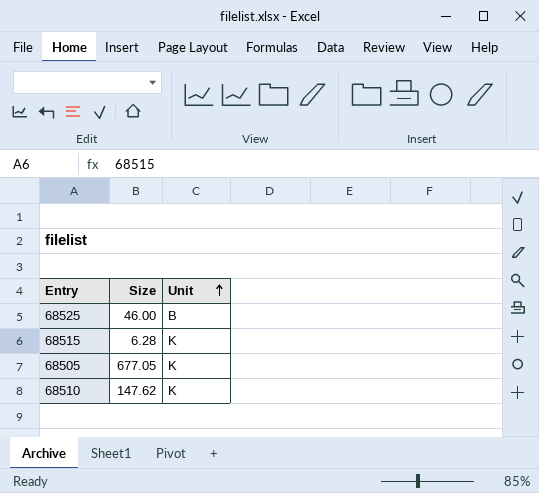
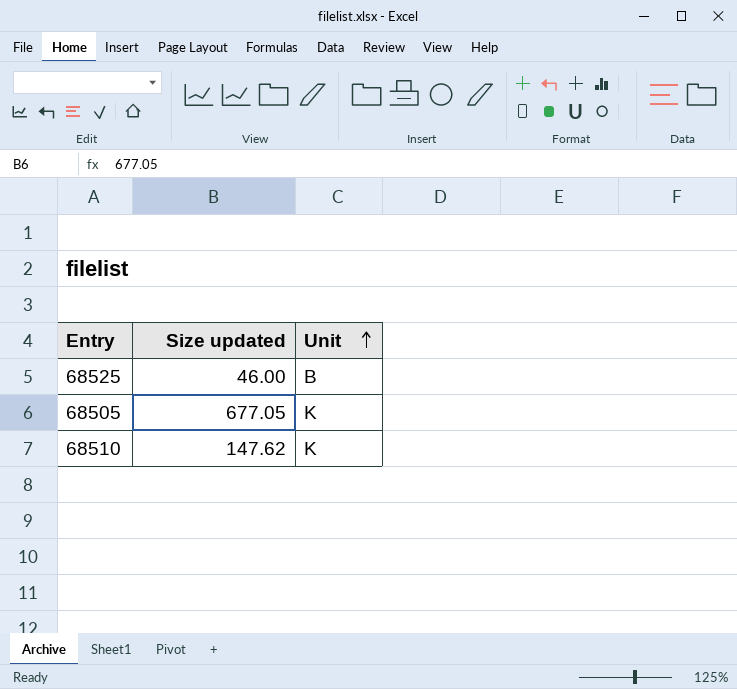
column name: Size -> Size updated
row 68515: 6.28 | K -> none

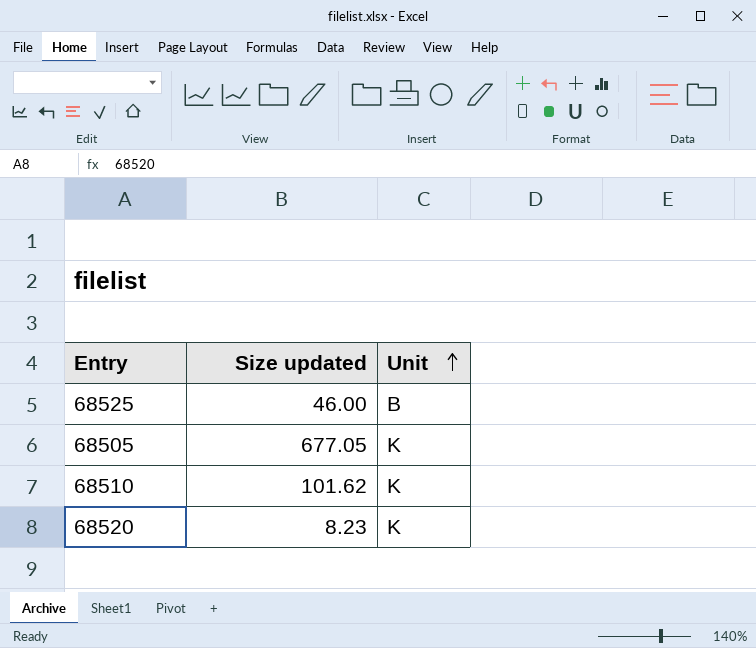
68510 | Size updated: 147.62 -> 101.62
row 68520: none -> 8.23 | K

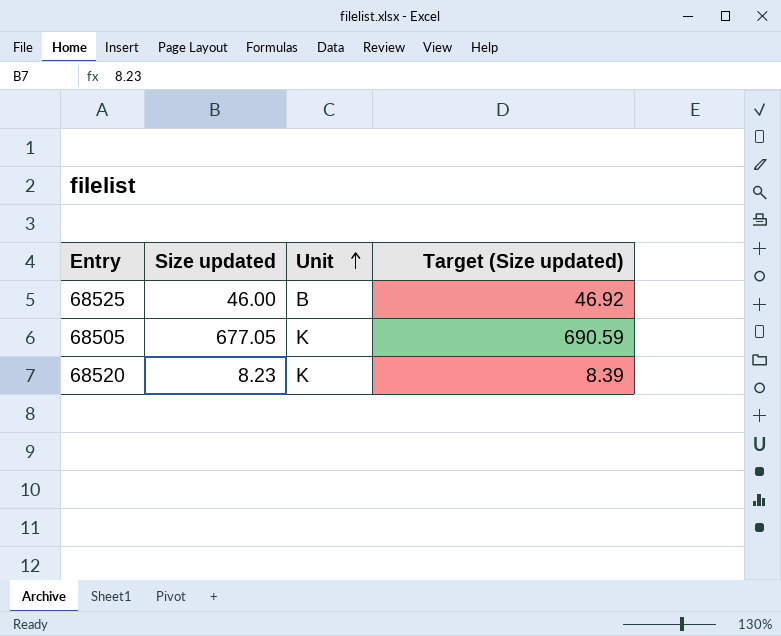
column Target (Size updated) | formula: none -> [Size updated] * 1.02
row 68510: 101.62 | K -> none

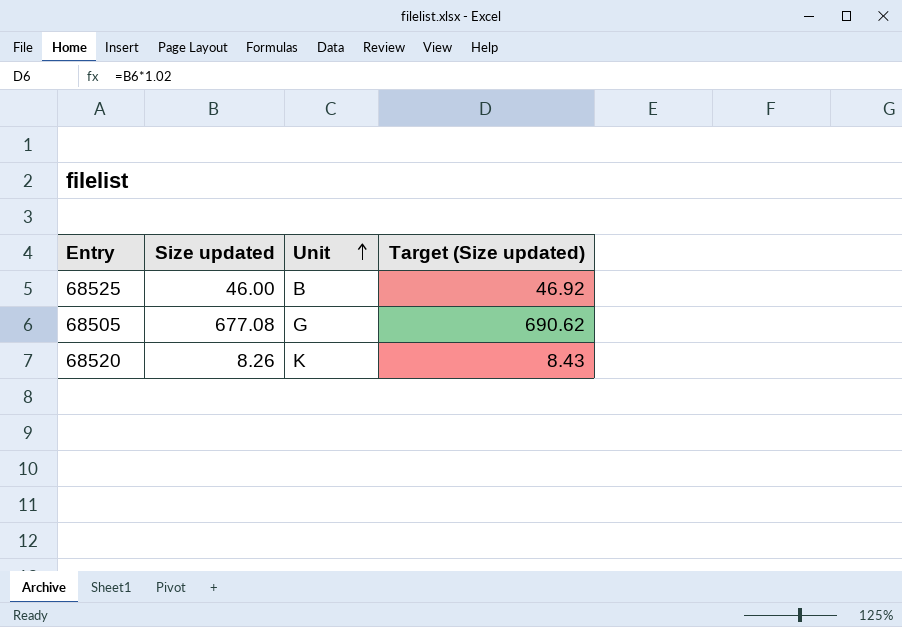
68505 | Size updated: 677.05 -> 677.08
68505 | Unit: K -> G
68505 | Target (Size updated): 690.59 -> 690.62
68520 | Size updated: 8.23 -> 8.26
68520 | Target (Size updated): 8.39 -> 8.43

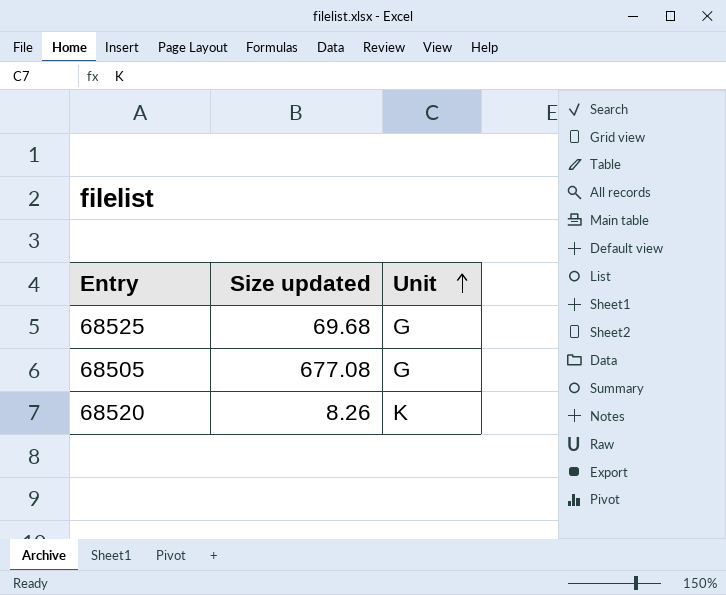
column Target (Size updated) | formula: [Size updated] * 1.02 -> none
68525 | Size updated: 46.00 -> 69.68
68525 | Unit: B -> G

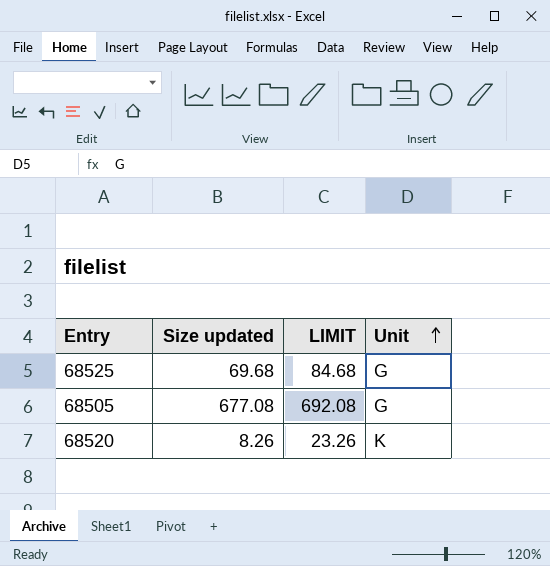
column LIMIT | formula: none -> [Size updated] + 15

